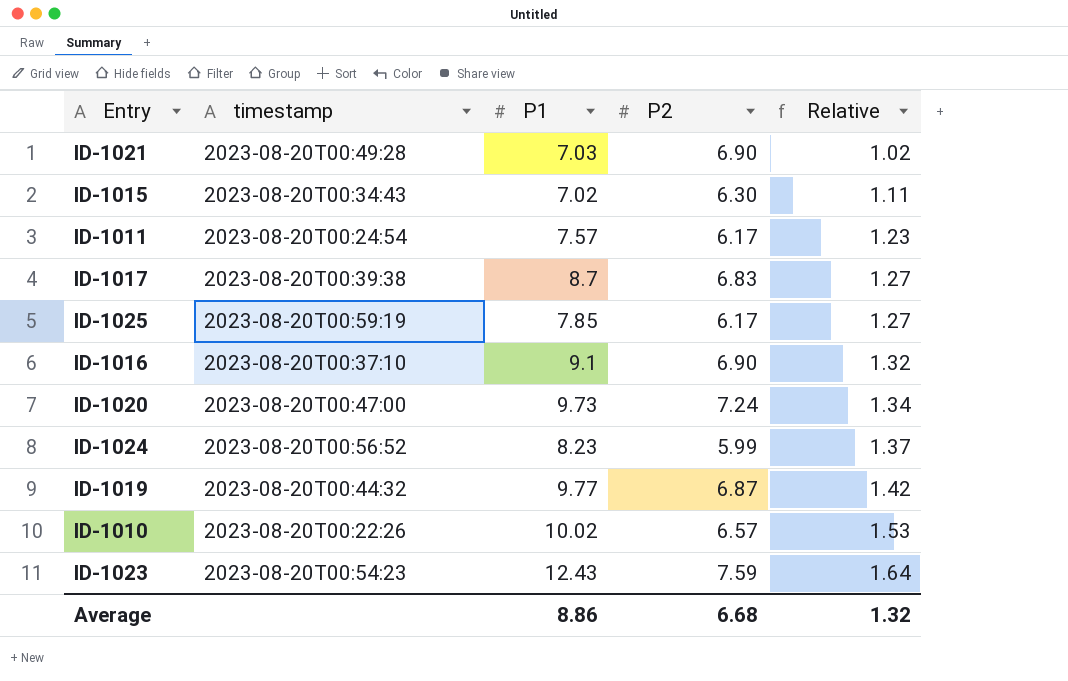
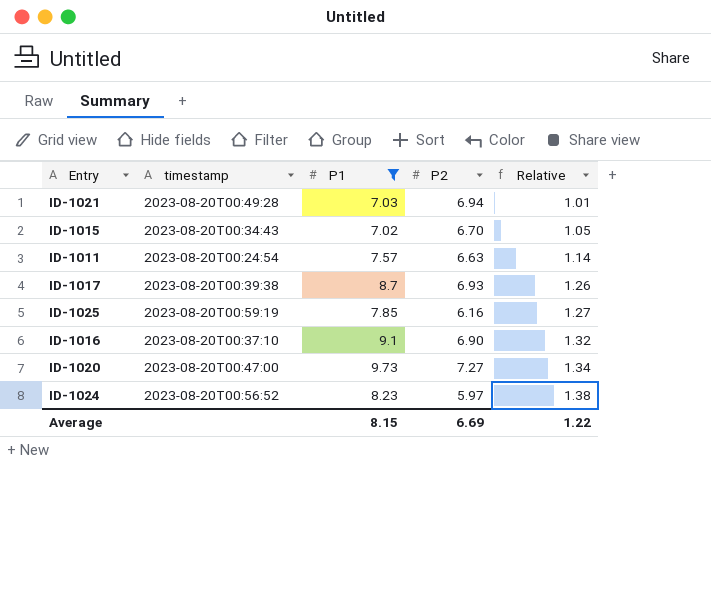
filter: none -> P1 <= 9.73
ID-1021 | P2: 6.90 -> 6.94
ID-1021 | Relative: 1.02 -> 1.01
ID-1015 | P2: 6.30 -> 6.70
ID-1015 | Relative: 1.11 -> 1.05
ID-1011 | P2: 6.17 -> 6.63
ID-1011 | Relative: 1.23 -> 1.14
ID-1017 | P2: 6.83 -> 6.93
ID-1017 | Relative: 1.27 -> 1.26
ID-1025 | P2: 6.17 -> 6.16
ID-1020 | P2: 7.24 -> 7.27
ID-1024 | P2: 5.99 -> 5.97
ID-1024 | Relative: 1.37 -> 1.38
Average | P1: 8.86 -> 8.15
Average | P2: 6.68 -> 6.69
Average | Relative: 1.32 -> 1.22

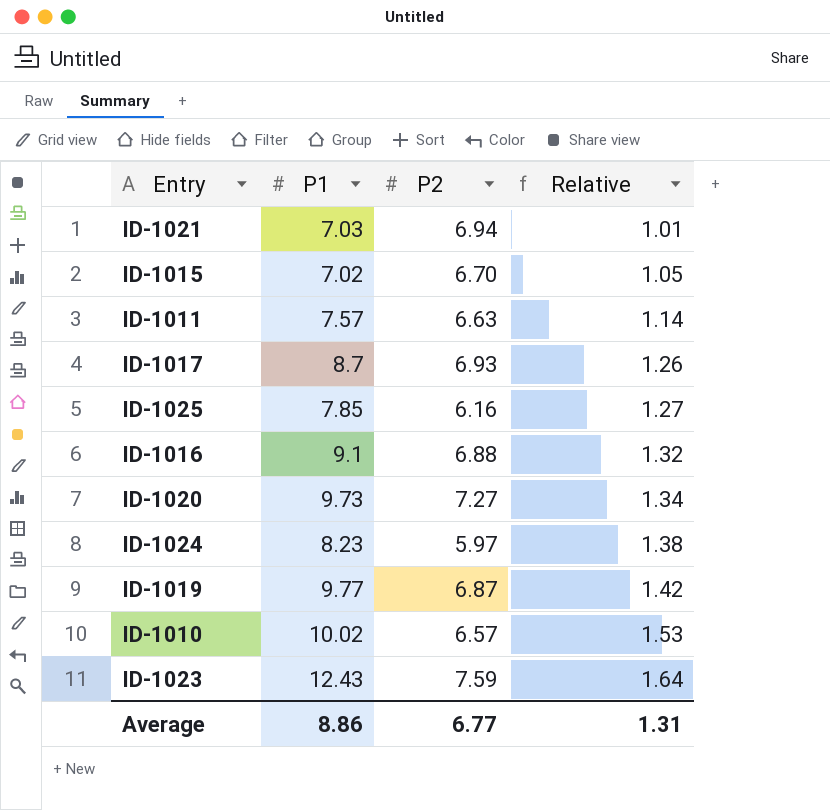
filter: P1 <= 9.73 -> none
column timestamp | position: 2 -> none
ID-1016 | P2: 6.90 -> 6.88
Average | P1: 8.15 -> 8.86
Average | P2: 6.69 -> 6.77
Average | Relative: 1.22 -> 1.31

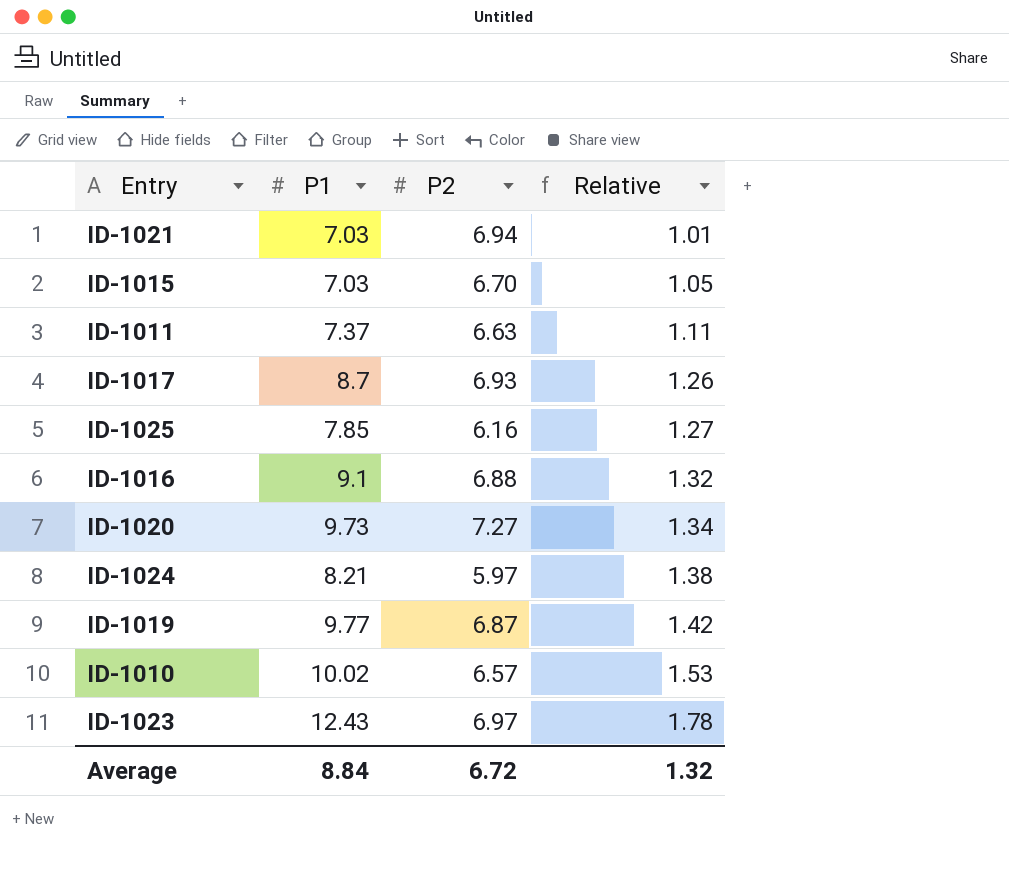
ID-1015 | P1: 7.02 -> 7.03
ID-1011 | P1: 7.57 -> 7.37
ID-1011 | Relative: 1.14 -> 1.11
ID-1024 | P1: 8.23 -> 8.21
ID-1023 | P2: 7.59 -> 6.97
ID-1023 | Relative: 1.64 -> 1.78
Average | P1: 8.86 -> 8.84
Average | P2: 6.77 -> 6.72
Average | Relative: 1.31 -> 1.32

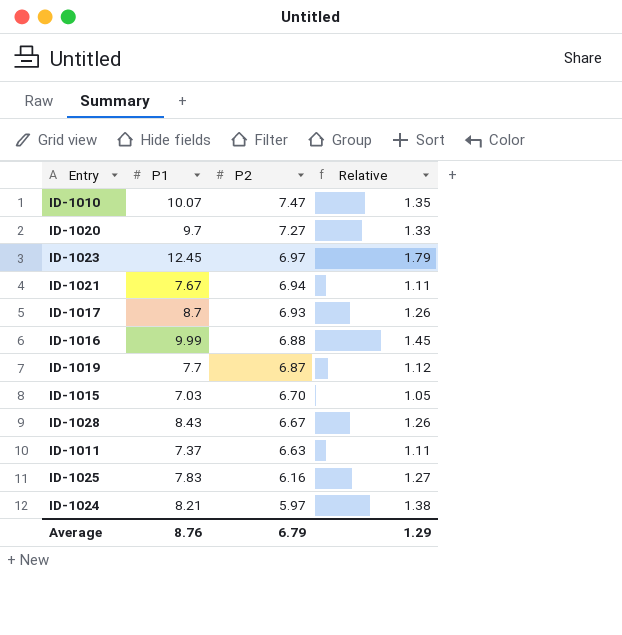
row order: Relative ascending -> P2 descending
ID-1010 | P1: 10.02 -> 10.07
ID-1010 | P2: 6.57 -> 7.47
ID-1010 | Relative: 1.53 -> 1.35
ID-1020 | P1: 9.73 -> 9.7
ID-1020 | Relative: 1.34 -> 1.33
ID-1023 | P1: 12.43 -> 12.45
ID-1023 | Relative: 1.78 -> 1.79
ID-1021 | P1: 7.03 -> 7.67
ID-1021 | Relative: 1.01 -> 1.11
ID-1016 | P1: 9.1 -> 9.99
ID-1016 | Relative: 1.32 -> 1.45
ID-1019 | P1: 9.77 -> 7.7
ID-1019 | Relative: 1.42 -> 1.12
row ID-1028: none -> 8.43 | 6.67 | 1.26
ID-1025 | P1: 7.85 -> 7.83
Average | P1: 8.84 -> 8.76
Average | P2: 6.72 -> 6.79
Average | Relative: 1.32 -> 1.29

